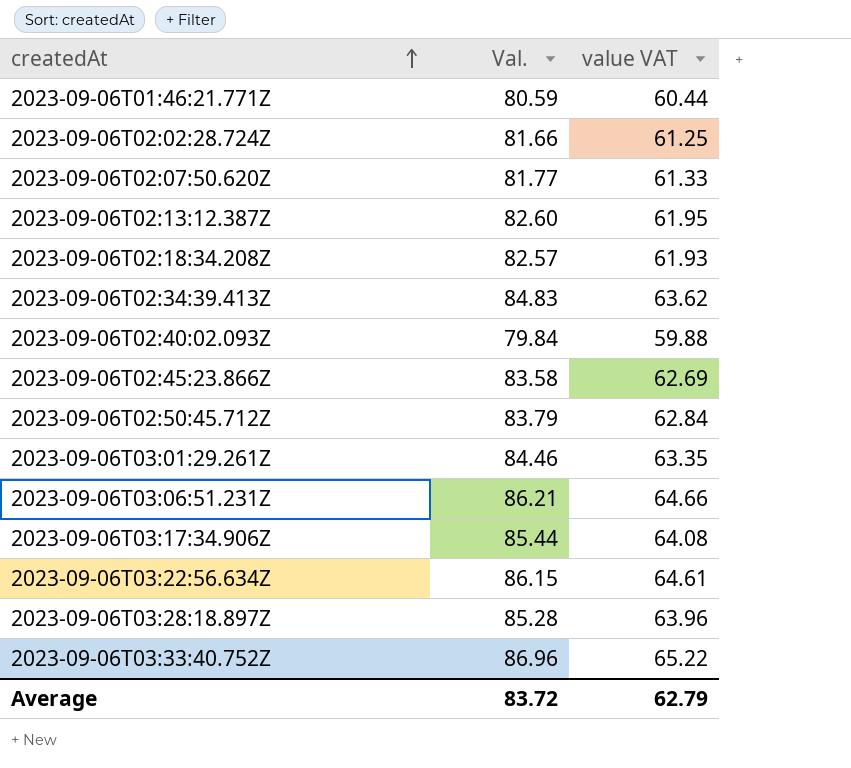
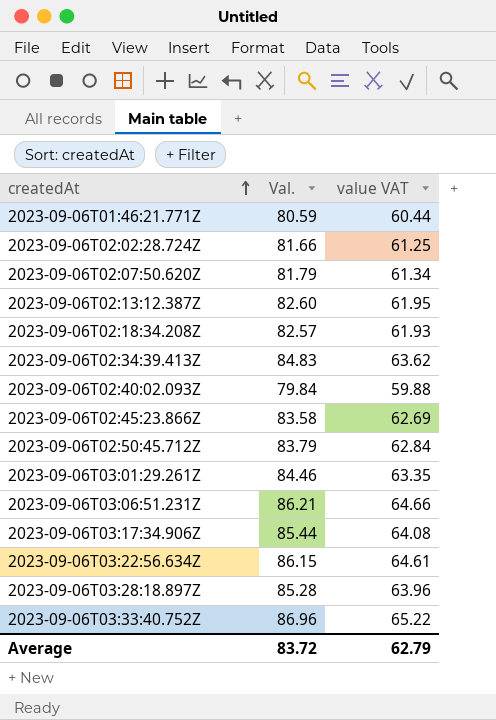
2023-09-06T02:07:50.620Z | Val.: 81.77 -> 81.79
2023-09-06T02:07:50.620Z | value VAT: 61.33 -> 61.34

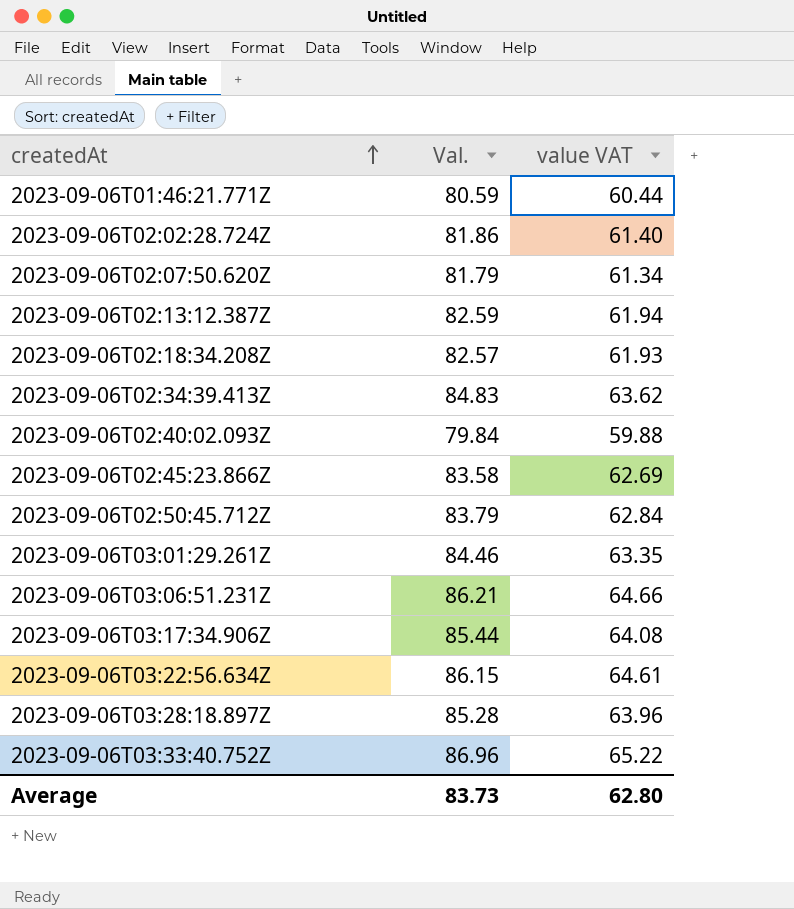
2023-09-06T02:02:28.724Z | Val.: 81.66 -> 81.86
2023-09-06T02:02:28.724Z | value VAT: 61.25 -> 61.40
2023-09-06T02:13:12.387Z | Val.: 82.60 -> 82.59
2023-09-06T02:13:12.387Z | value VAT: 61.95 -> 61.94
Average | Val.: 83.72 -> 83.73
Average | value VAT: 62.79 -> 62.80

